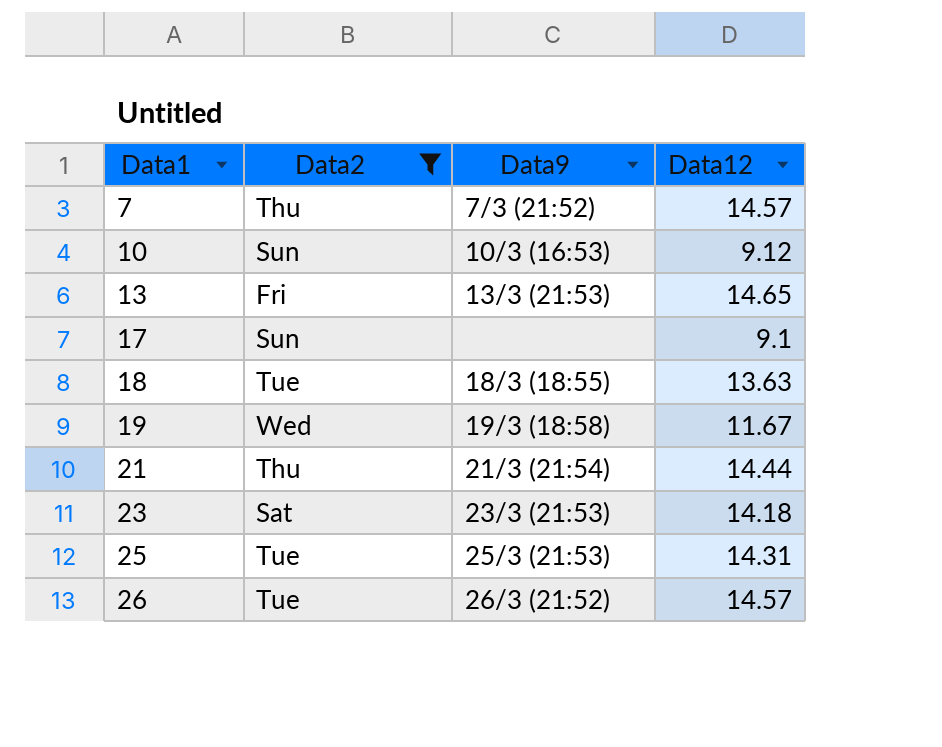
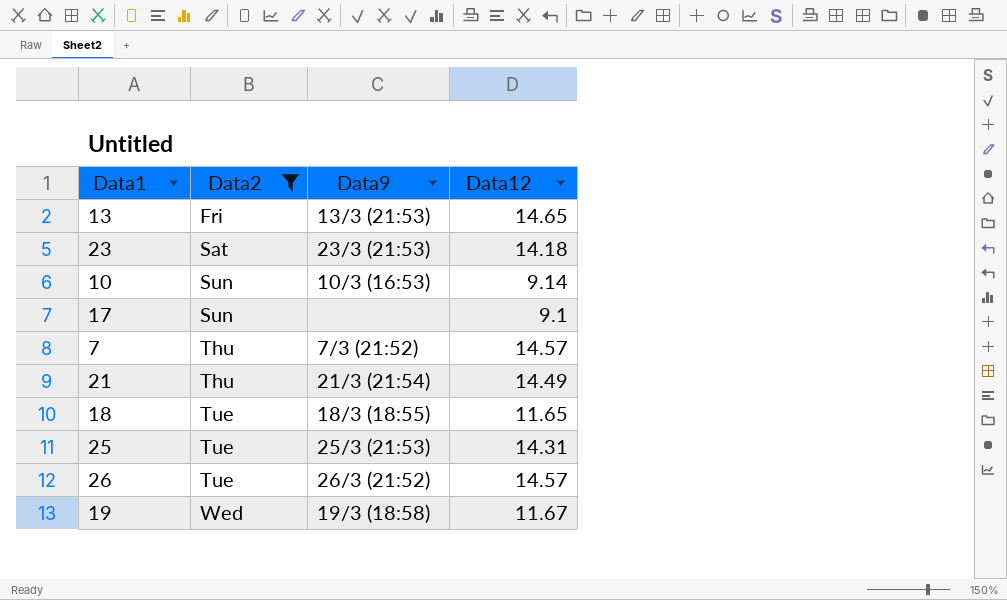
row order: Data1 ascending -> Data2 ascending
10 | Data12: 9.12 -> 9.14
21 | Data12: 14.44 -> 14.49
18 | Data12: 13.63 -> 11.65

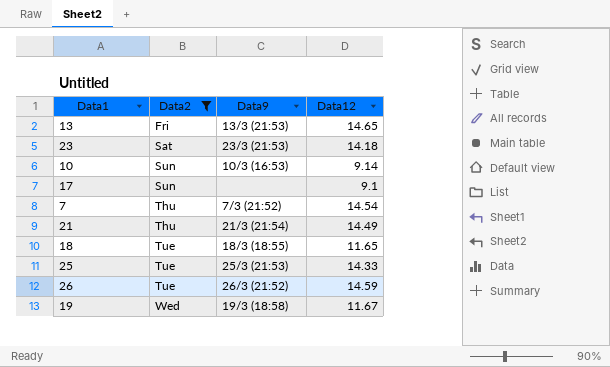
7 | Data12: 14.57 -> 14.54
25 | Data12: 14.31 -> 14.33
26 | Data12: 14.57 -> 14.59

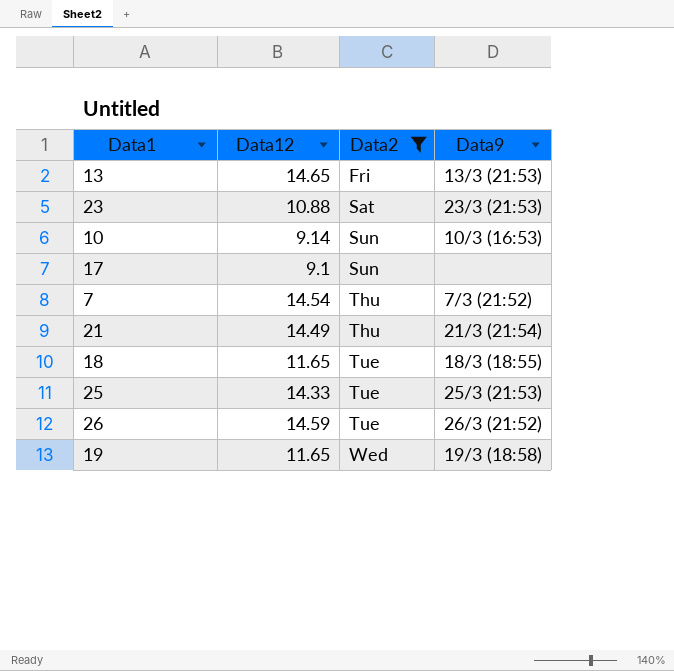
column Data12 | position: 4 -> 2
23 | Data12: 14.18 -> 10.88
19 | Data12: 11.67 -> 11.65

